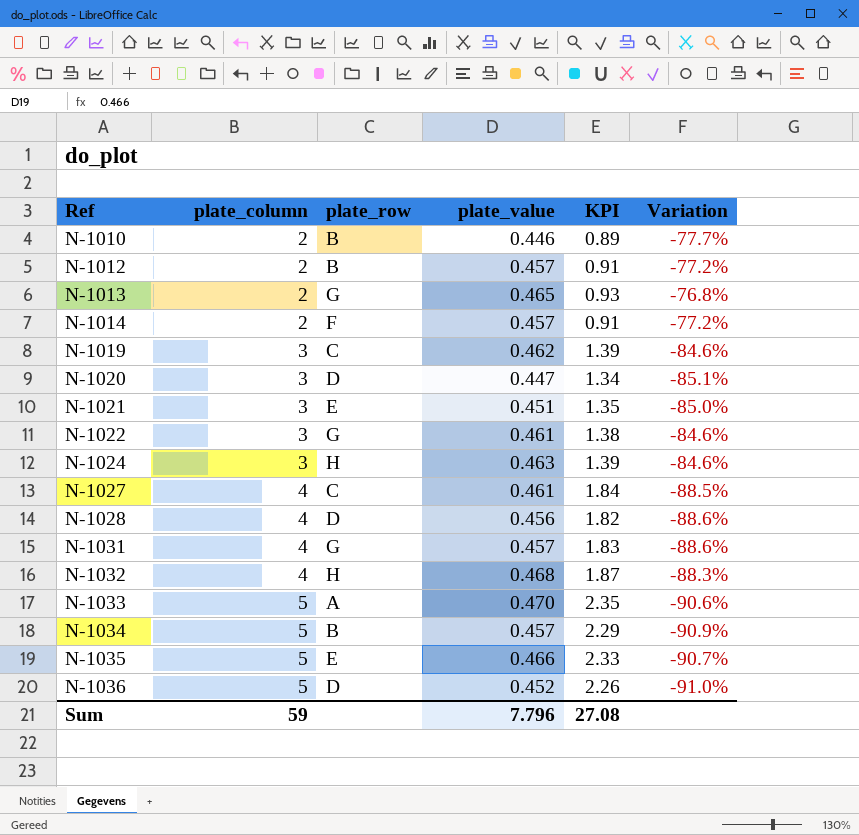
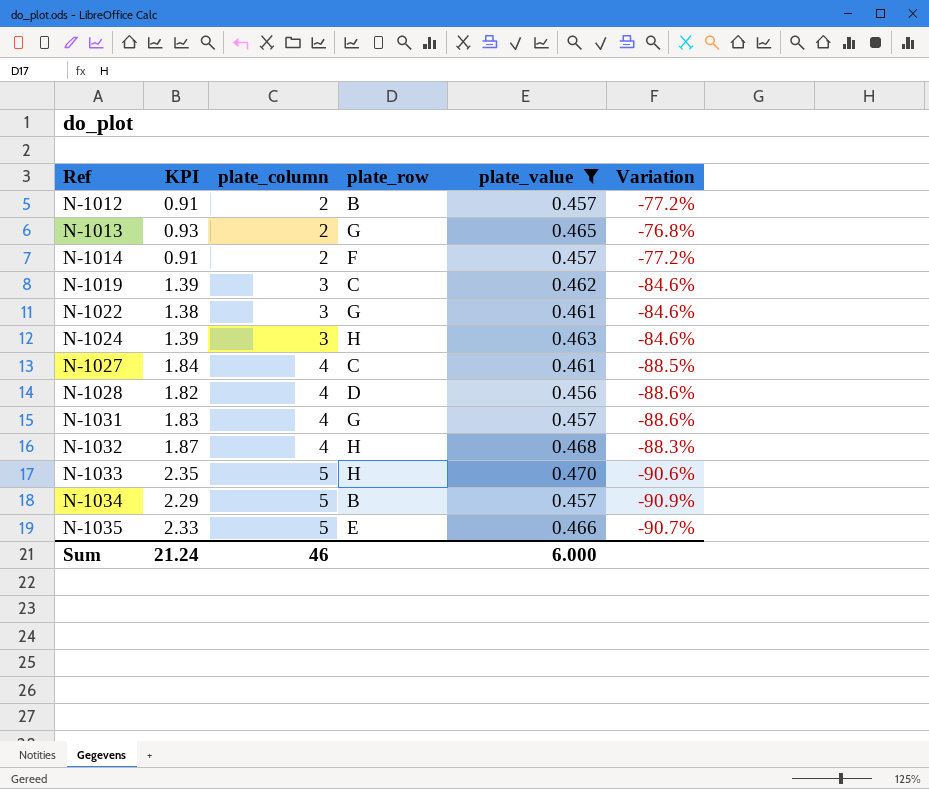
filter: none -> plate_value >= 0.456
column KPI | position: 5 -> 2
N-1033 | plate_row: A -> H
Sum | KPI: 27.08 -> 21.24
Sum | plate_column: 59 -> 46
Sum | plate_value: 7.796 -> 6.000

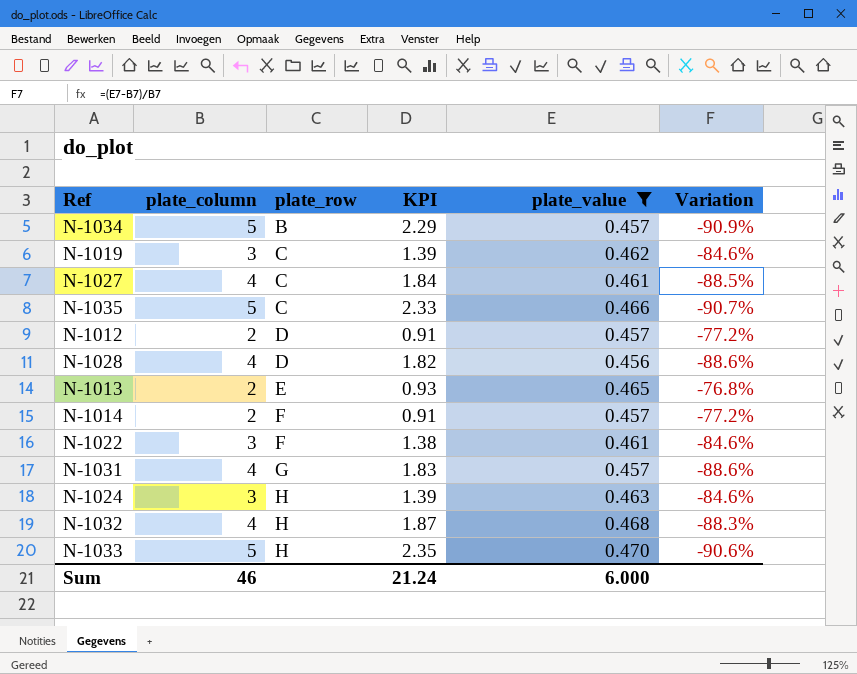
row order: Ref ascending -> plate_row ascending
column KPI | position: 2 -> 4
N-1035 | plate_row: E -> C
N-1012 | plate_row: B -> D
N-1013 | plate_row: G -> E
N-1022 | plate_row: G -> F

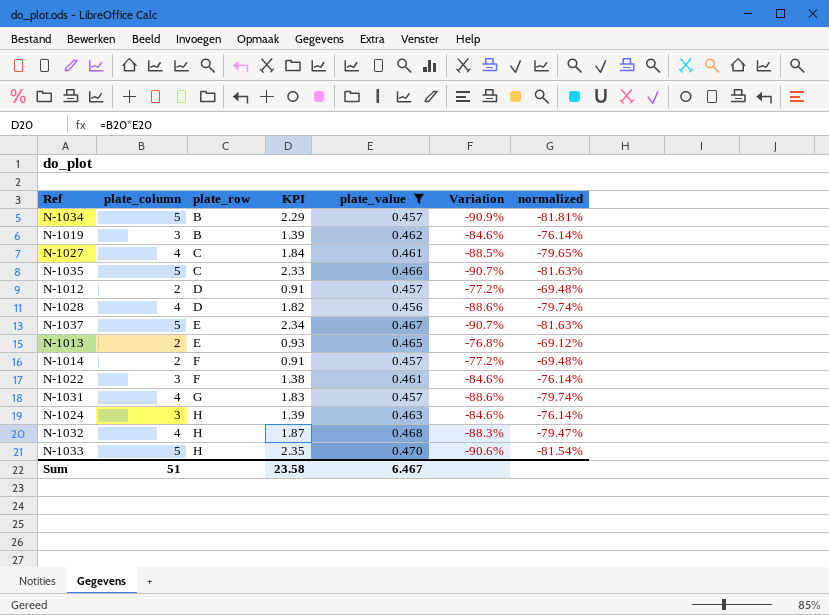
column normalized | formula: none -> [Variation] * 0.9
N-1019 | plate_row: C -> B
row N-1037: none -> 5 | E | 2.34 | 0.467 | -90.7% | -81.63%
Sum | plate_column: 46 -> 51
Sum | KPI: 21.24 -> 23.58
Sum | plate_value: 6.000 -> 6.467

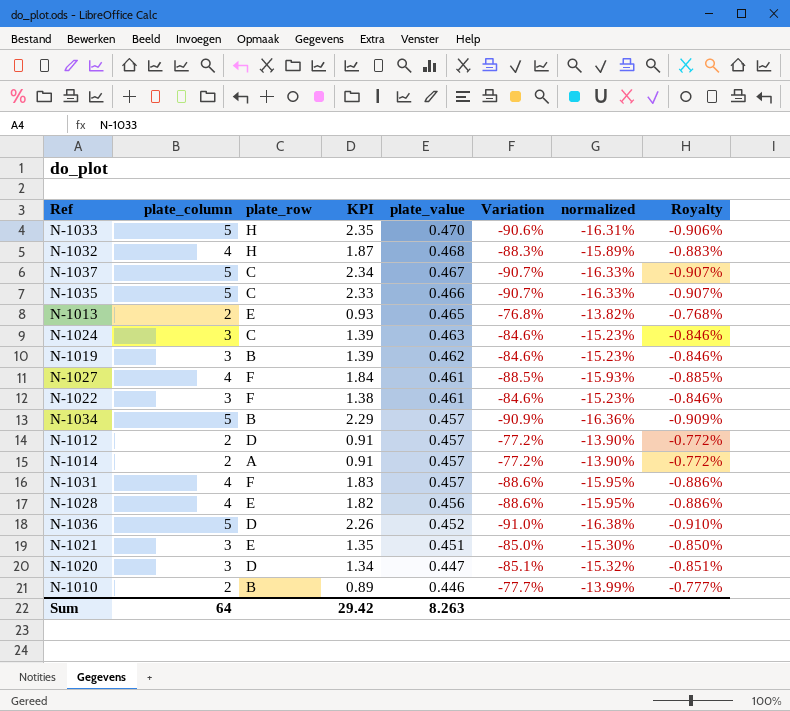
filter: plate_value >= 0.456 -> none
row order: plate_row ascending -> plate_value descending
column normalized | formula: [Variation] * 0.9 -> [Variation] * 0.18
column Royalty | formula: none -> [Variation] * 0.01
N-1037 | plate_row: E -> C
N-1024 | plate_row: H -> C
N-1027 | plate_row: C -> F
N-1014 | plate_row: F -> A
N-1031 | plate_row: G -> F
N-1028 | plate_row: D -> E
Sum | plate_column: 51 -> 64
Sum | KPI: 23.58 -> 29.42
Sum | plate_value: 6.467 -> 8.263

